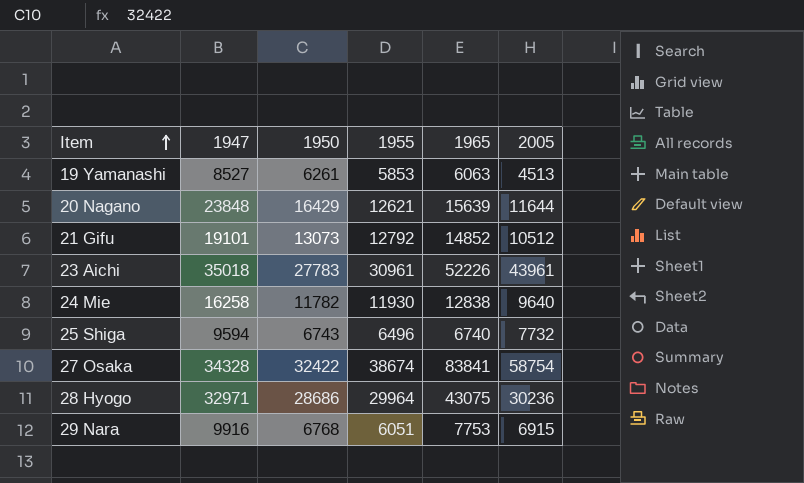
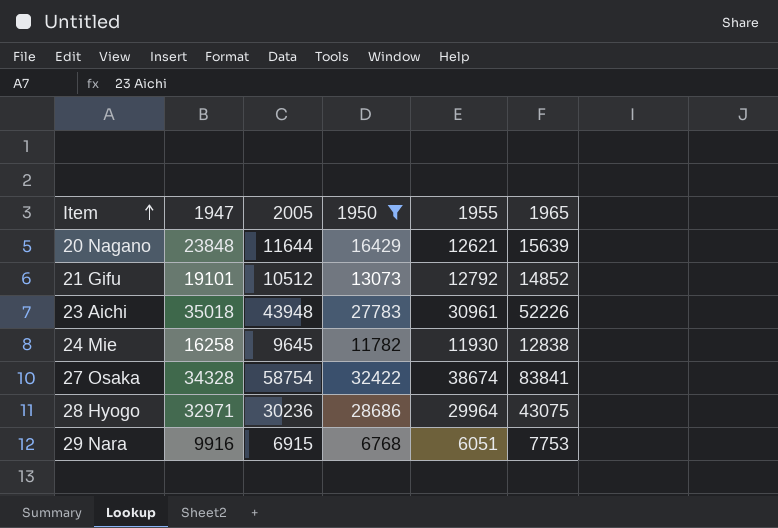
filter: none -> 1950 >= 6768
column 2005 | position: 6 -> 3
23 Aichi | 2005: 43961 -> 43948
24 Mie | 2005: 9640 -> 9645

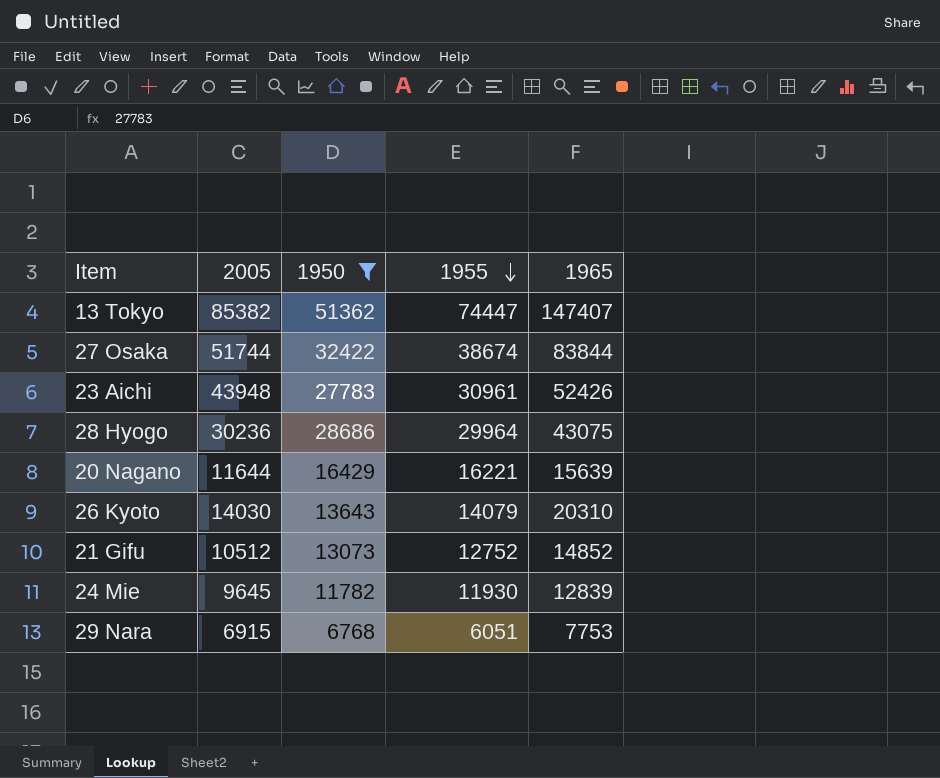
row order: Item ascending -> 1955 descending
column 1947 | position: 2 -> none
row 13 Tokyo: none -> 85382 | 51362 | 74447 | 147407
27 Osaka | 2005: 58754 -> 51744
27 Osaka | 1965: 83841 -> 83844
23 Aichi | 1965: 52226 -> 52426
20 Nagano | 1955: 12621 -> 16221
row 26 Kyoto: none -> 14030 | 13643 | 14079 | 20310
21 Gifu | 1955: 12792 -> 12752
24 Mie | 1965: 12838 -> 12839

